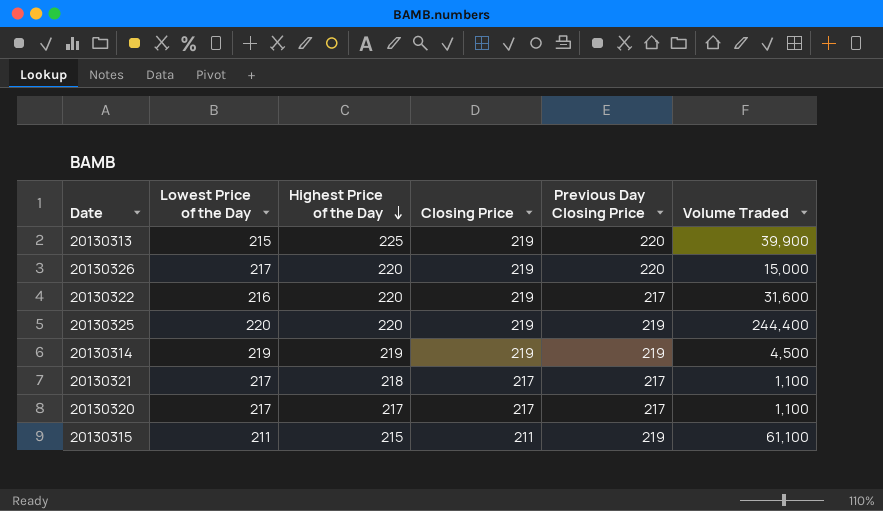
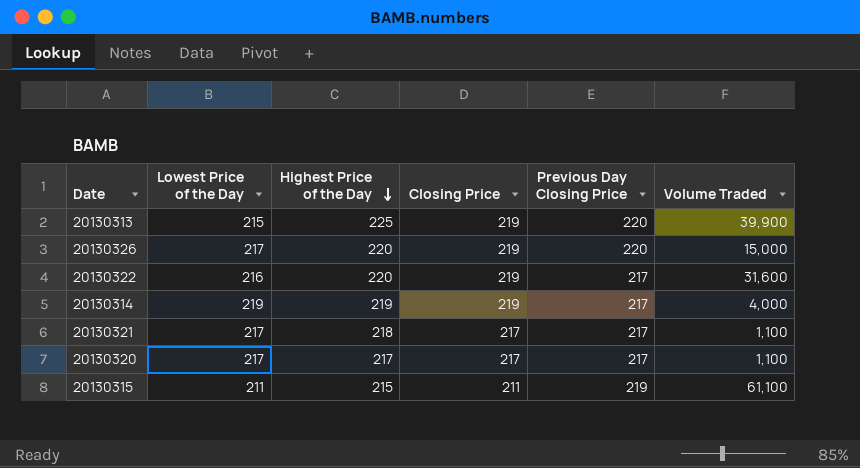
row 20130325: 220 | 220 | 219 | 219 | 244,400 -> none
20130314 | Previous Day Closing Price: 219 -> 217
20130314 | Volume Traded: 4,500 -> 4,000

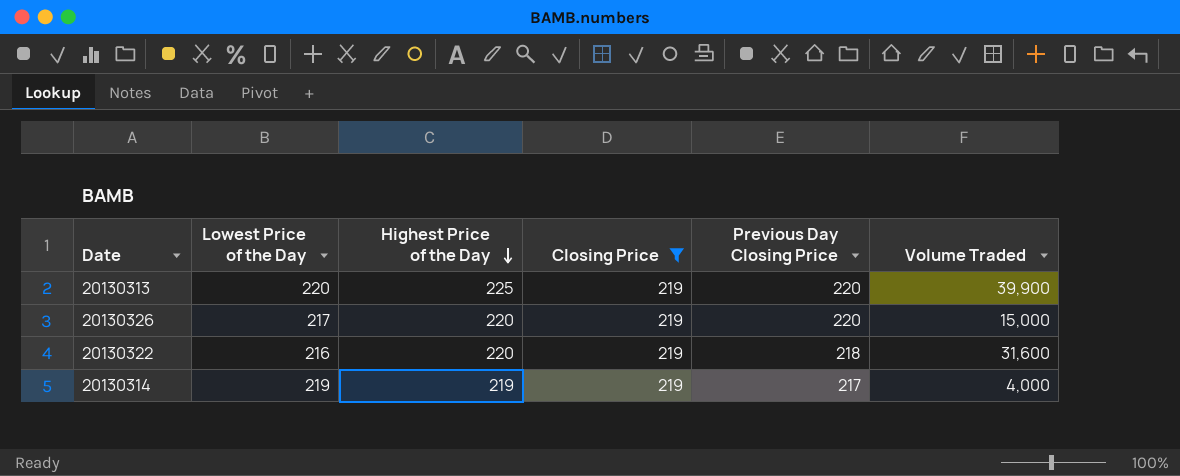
filter: none -> Closing Price = 219
20130313 | Lowest Price of the Day: 215 -> 220
20130322 | Previous Day Closing Price: 217 -> 218

